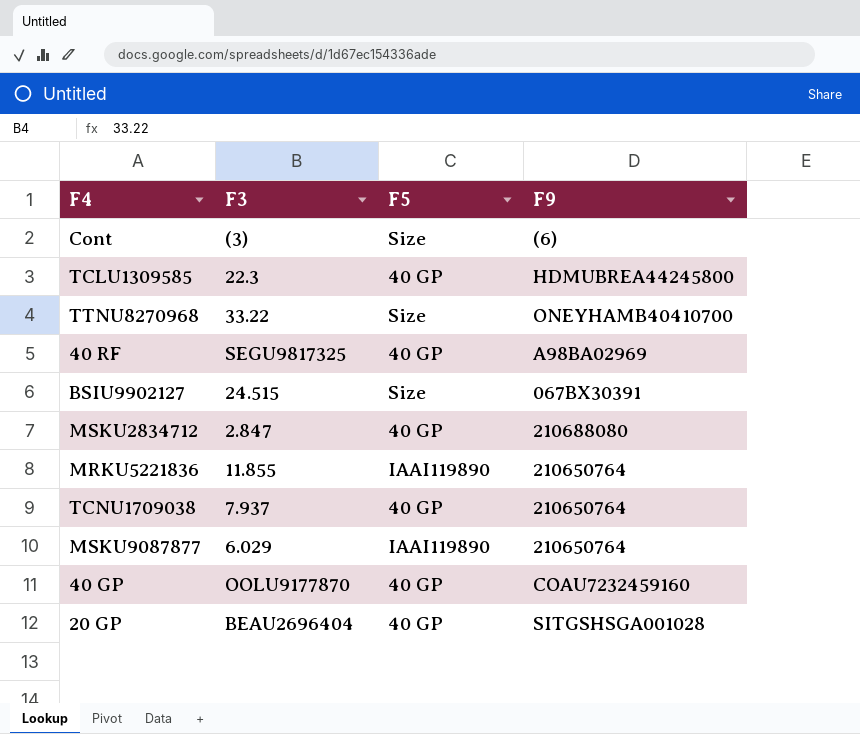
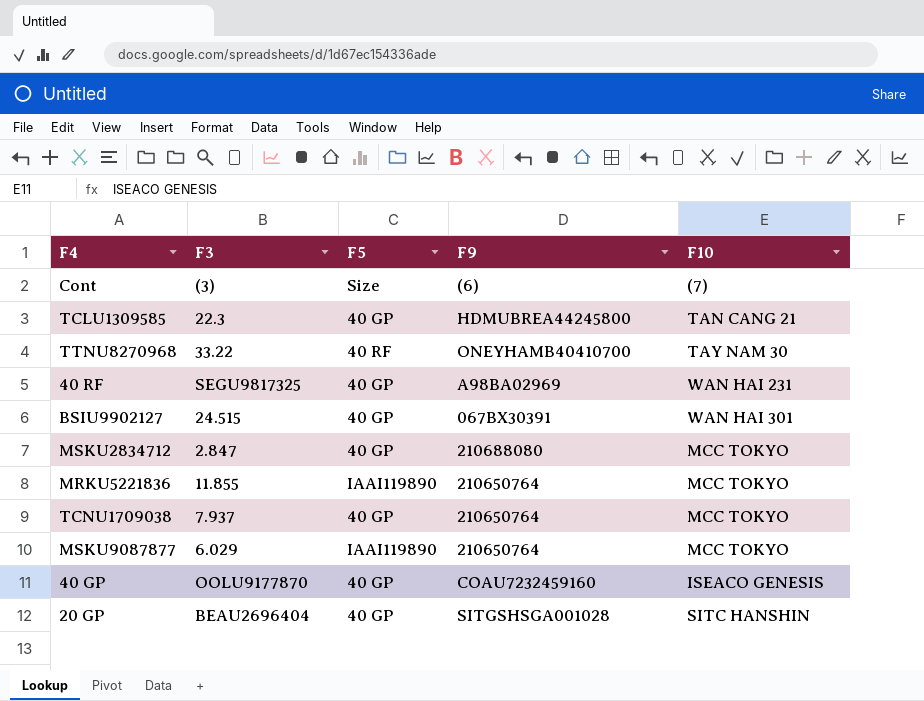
column F10 | position: none -> 5
TTNU8270968 | F5: Size -> 40 RF
BSIU9902127 | F5: Size -> 40 GP

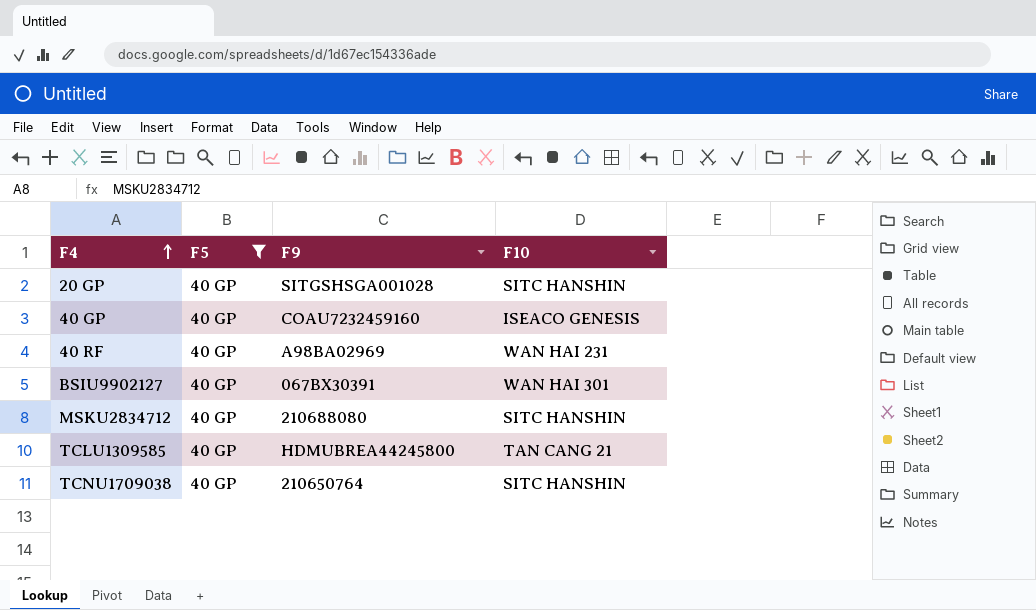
filter: none -> F5 = 40 GP
row order: none -> F4 ascending
column F3 | position: 2 -> none
MSKU2834712 | F10: MCC TOKYO -> SITC HANSHIN
TCNU1709038 | F10: MCC TOKYO -> SITC HANSHIN

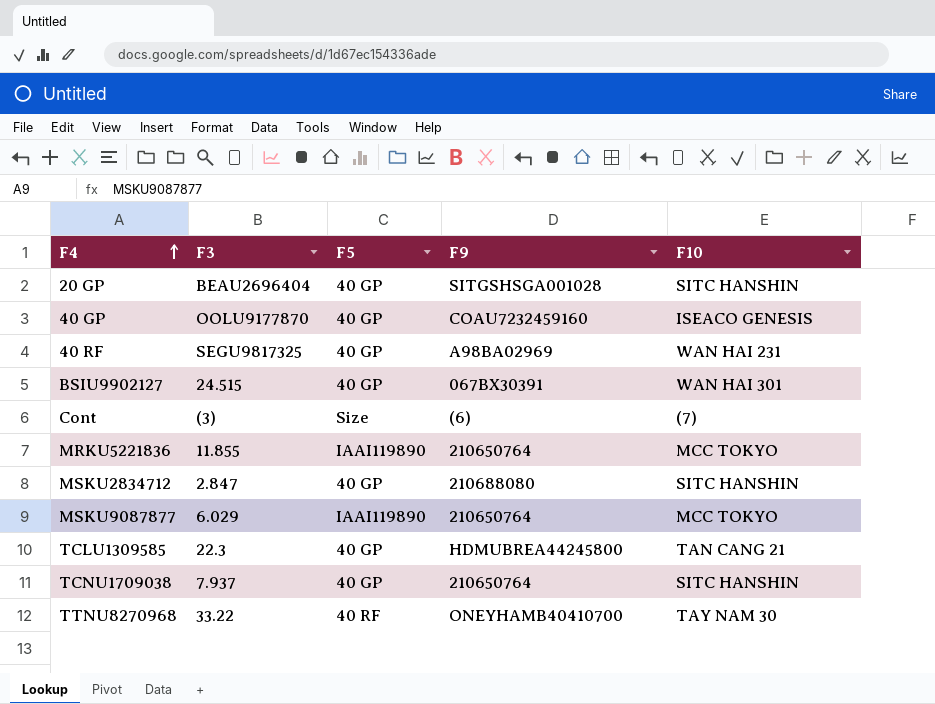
filter: F5 = 40 GP -> none
column F3 | position: none -> 2

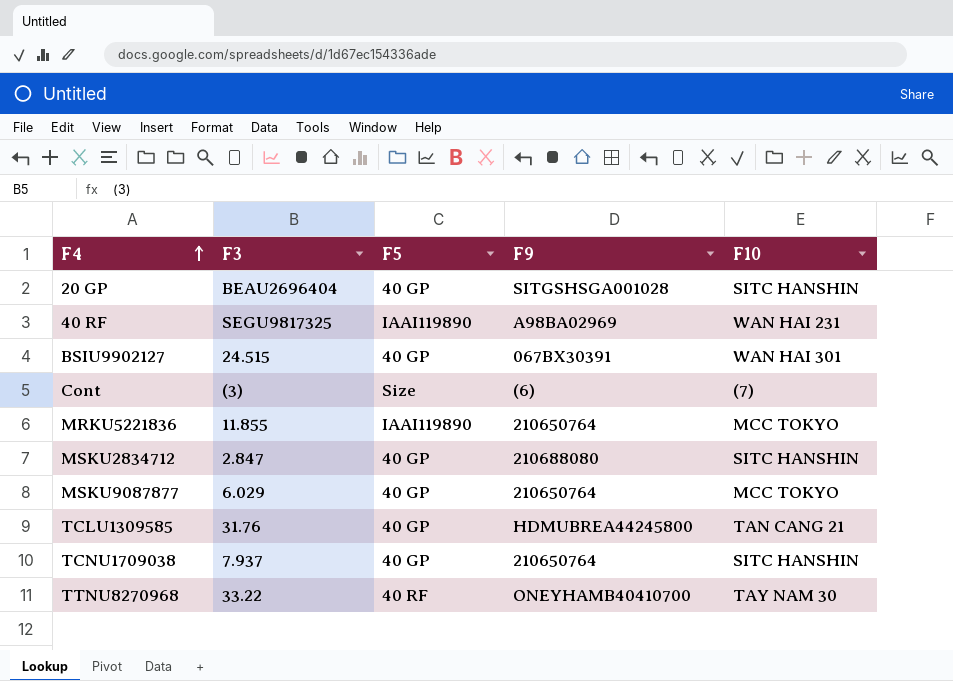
row 40 GP: OOLU9177870 | 40 GP | COAU7232459160 | ISEACO GENESIS -> none
40 RF | F5: 40 GP -> IAAI119890
MSKU9087877 | F5: IAAI119890 -> 40 GP
TCLU1309585 | F3: 22.3 -> 31.76

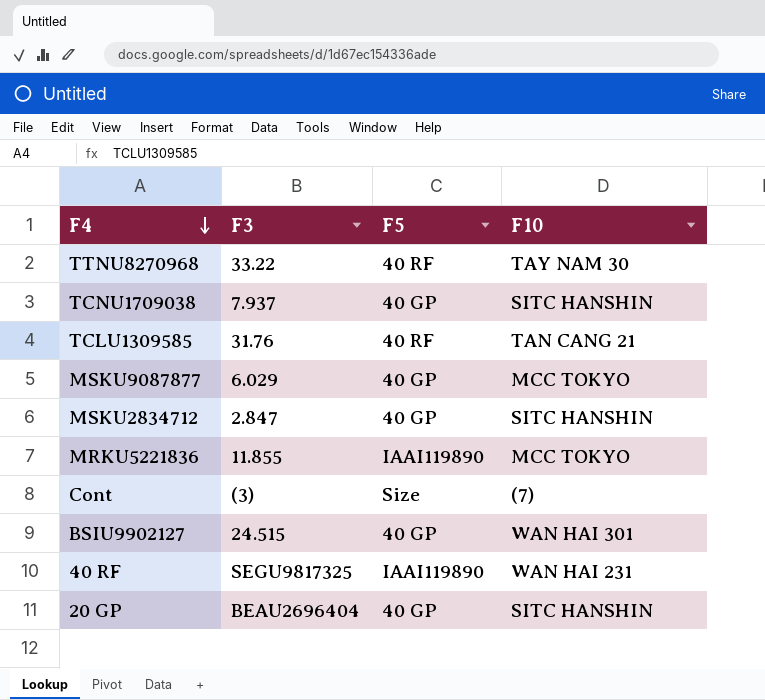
row order: F4 ascending -> F4 descending
column F9 | position: 4 -> none
TCLU1309585 | F5: 40 GP -> 40 RF

